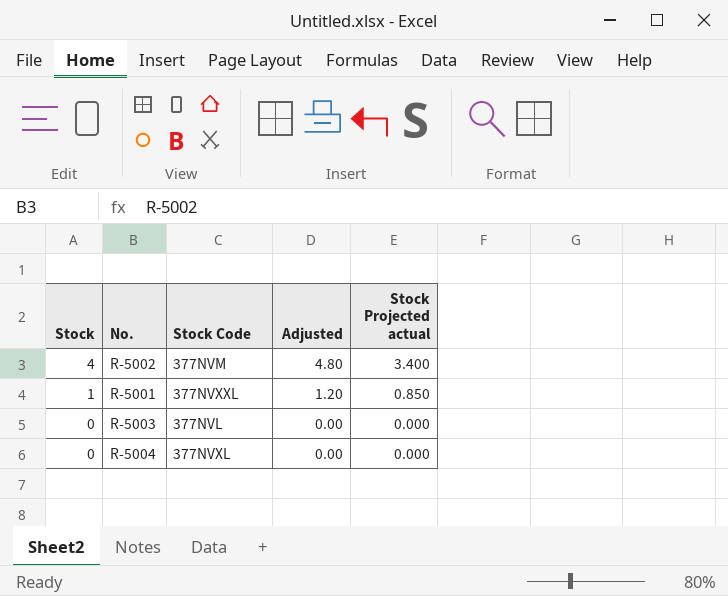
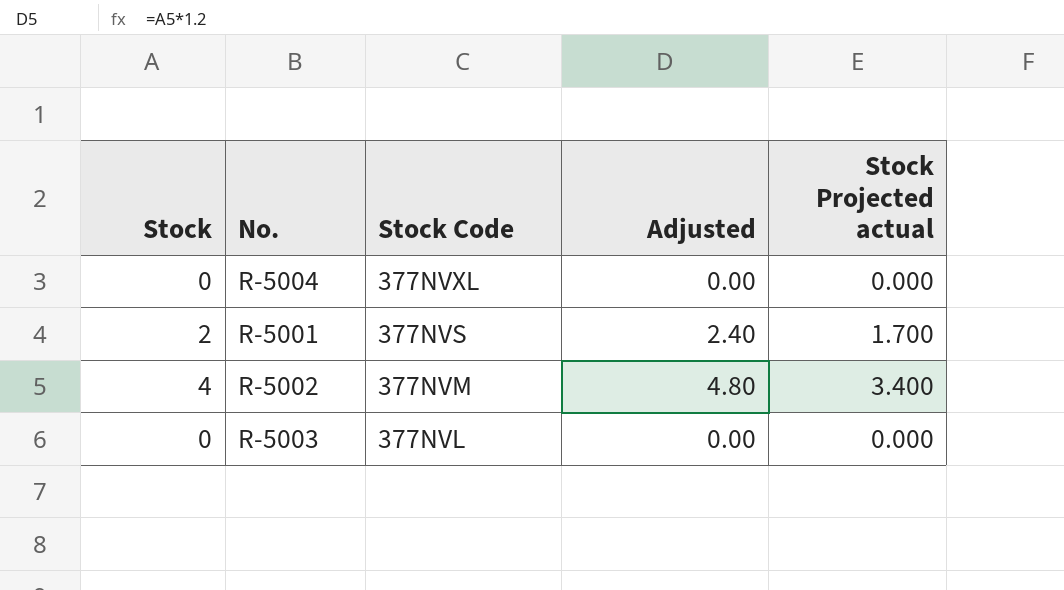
row order: Stock descending -> Stock Code descending
R-5001 | Stock: 1 -> 2
R-5001 | Stock Code: 377NVXXL -> 377NVS
R-5001 | Adjusted: 1.20 -> 2.40
R-5001 | Stock Projected actual: 0.850 -> 1.700

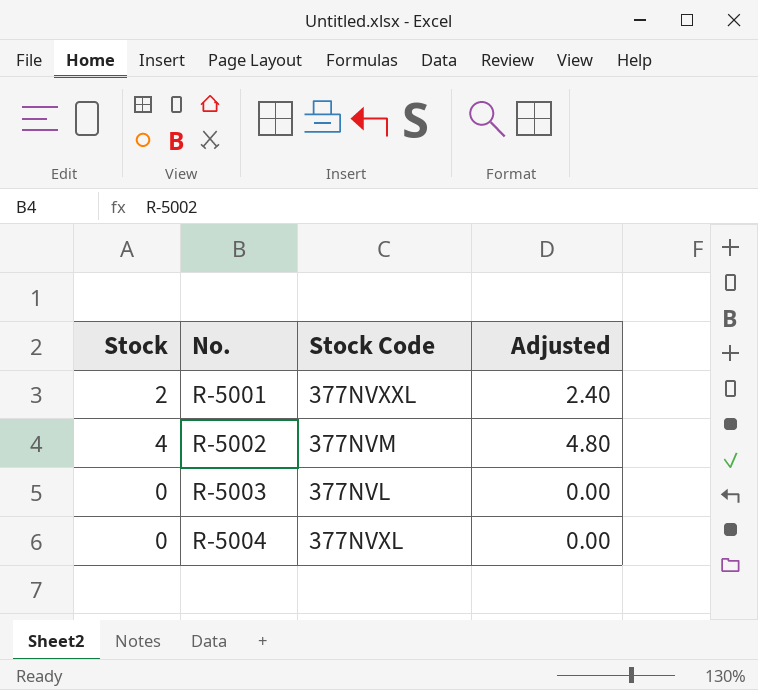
row order: Stock Code descending -> No. ascending
column Stock Projected actual | formula: [Stock] * 0.85 -> none
R-5001 | Stock Code: 377NVS -> 377NVXXL

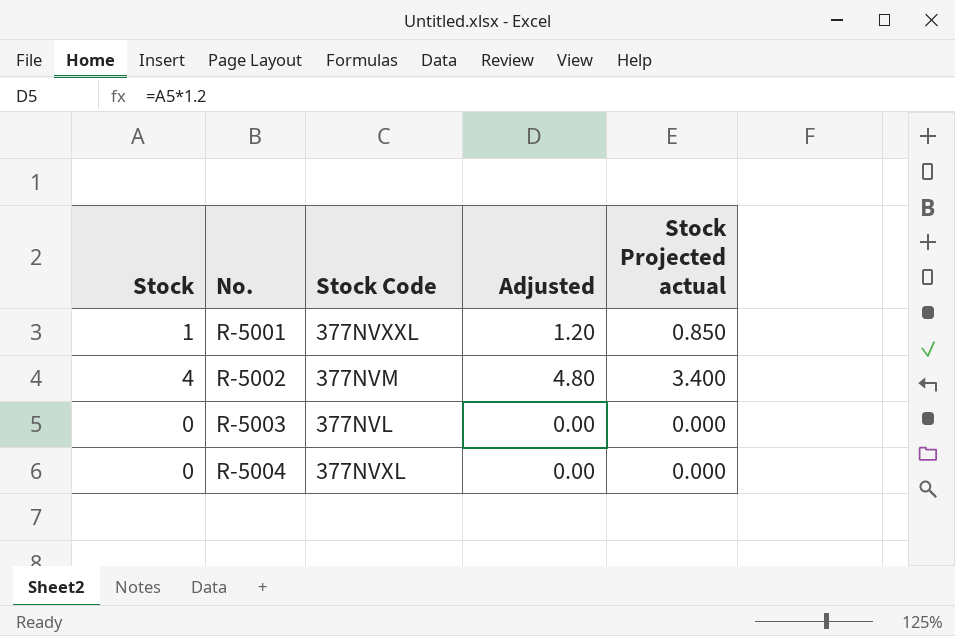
column Stock Projected actual | formula: none -> [Stock] * 0.85
R-5001 | Stock: 2 -> 1
R-5001 | Adjusted: 2.40 -> 1.20

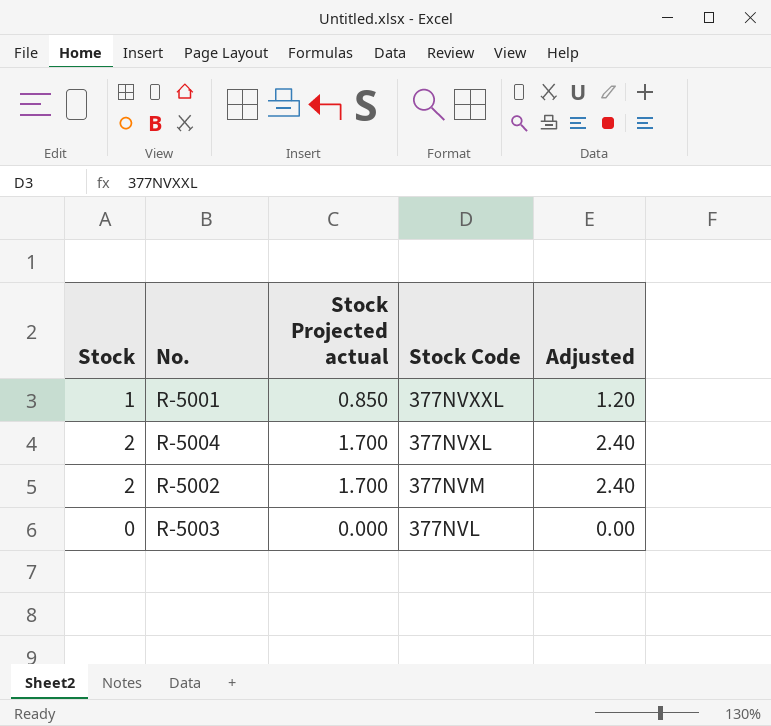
row order: No. ascending -> Stock Code descending
column Stock Projected actual | position: 5 -> 3
R-5004 | Stock: 0 -> 2
R-5004 | Stock Projected actual: 0.000 -> 1.700
R-5004 | Adjusted: 0.00 -> 2.40
R-5002 | Stock: 4 -> 2
R-5002 | Stock Projected actual: 3.400 -> 1.700
R-5002 | Adjusted: 4.80 -> 2.40

